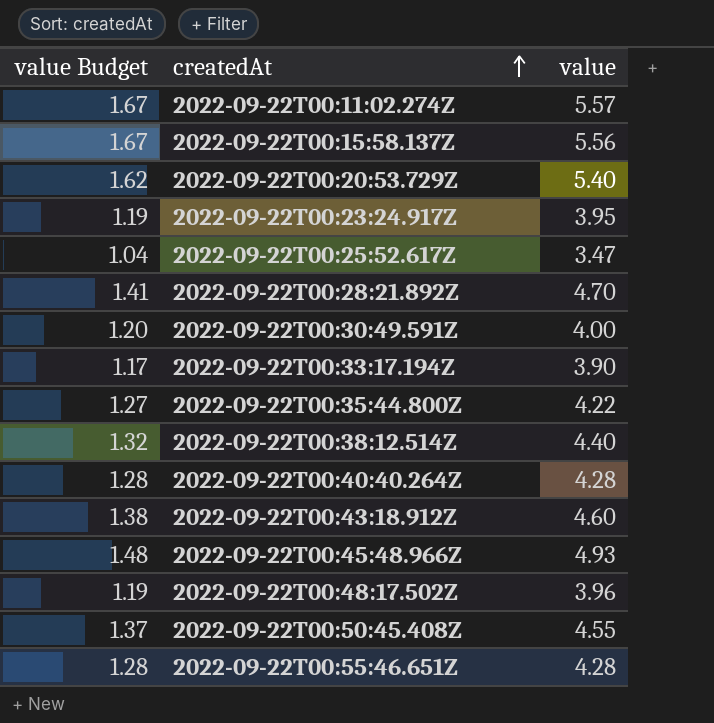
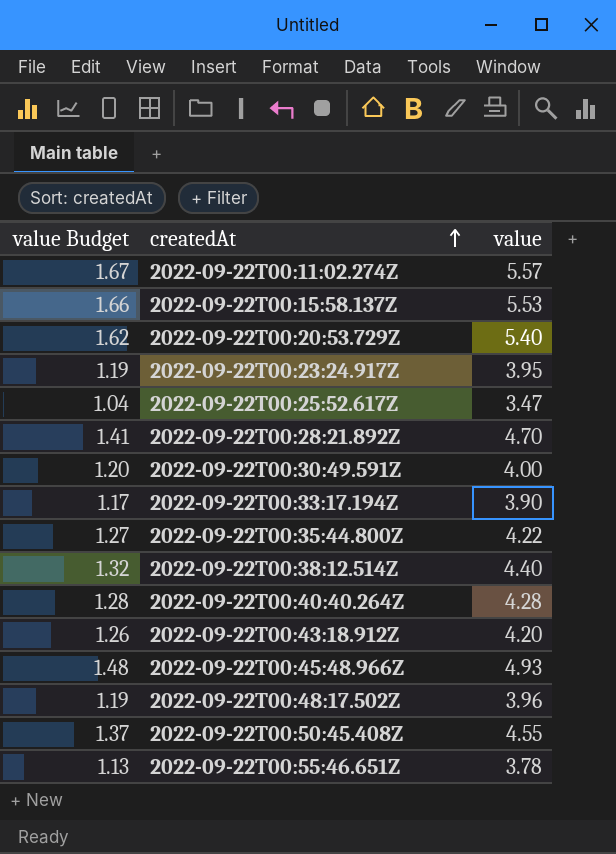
2022-09-22T00:15:58.137Z | value Budget: 1.67 -> 1.66
2022-09-22T00:15:58.137Z | value: 5.56 -> 5.53
2022-09-22T00:43:18.912Z | value Budget: 1.38 -> 1.26
2022-09-22T00:43:18.912Z | value: 4.60 -> 4.20
2022-09-22T00:55:46.651Z | value Budget: 1.28 -> 1.13
2022-09-22T00:55:46.651Z | value: 4.28 -> 3.78

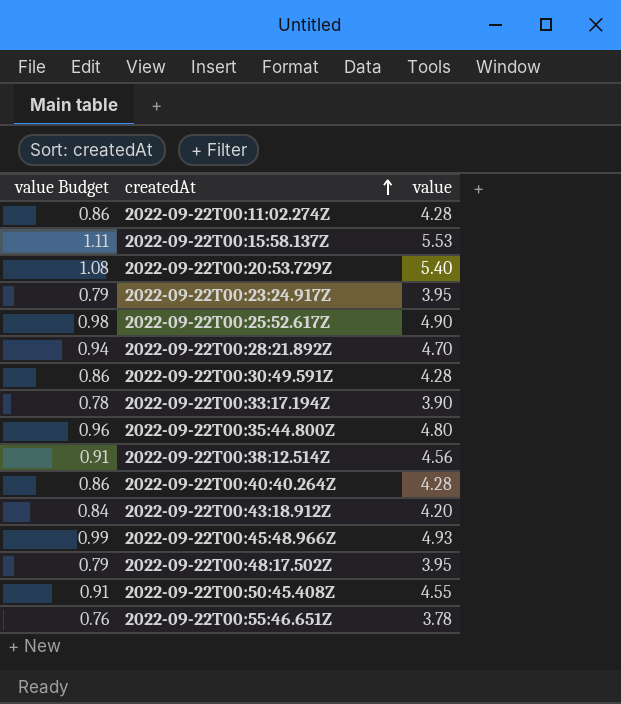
column value Budget | formula: [value] * 0.3 -> [value] * 0.2
2022-09-22T00:11:02.274Z | value: 5.57 -> 4.28
2022-09-22T00:25:52.617Z | value: 3.47 -> 4.90
2022-09-22T00:30:49.591Z | value: 4.00 -> 4.28
2022-09-22T00:35:44.800Z | value: 4.22 -> 4.80
2022-09-22T00:38:12.514Z | value: 4.40 -> 4.56
2022-09-22T00:48:17.502Z | value: 3.96 -> 3.95

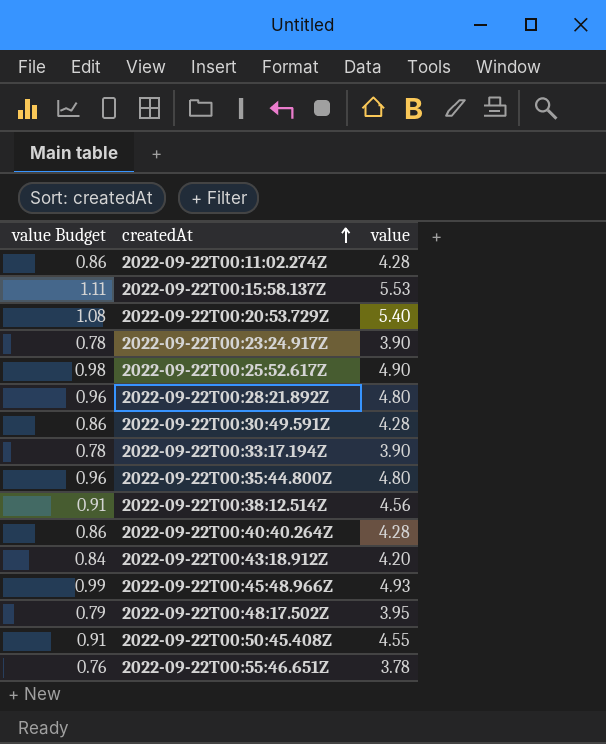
2022-09-22T00:23:24.917Z | value Budget: 0.79 -> 0.78
2022-09-22T00:23:24.917Z | value: 3.95 -> 3.90
2022-09-22T00:28:21.892Z | value Budget: 0.94 -> 0.96
2022-09-22T00:28:21.892Z | value: 4.70 -> 4.80

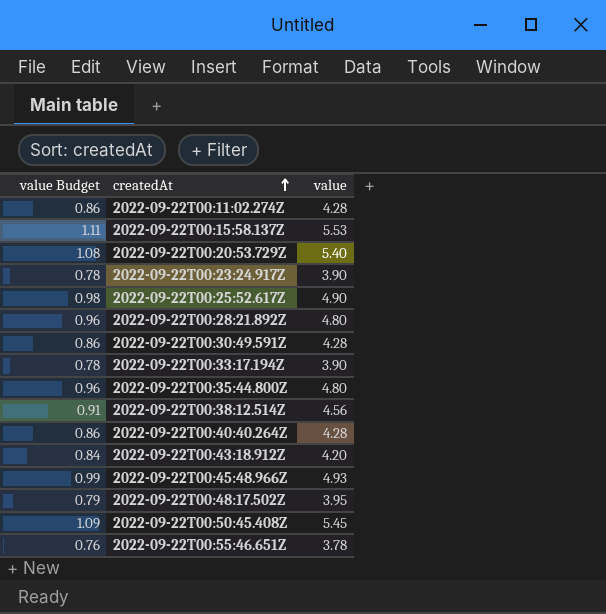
2022-09-22T00:50:45.408Z | value Budget: 0.91 -> 1.09
2022-09-22T00:50:45.408Z | value: 4.55 -> 5.45

